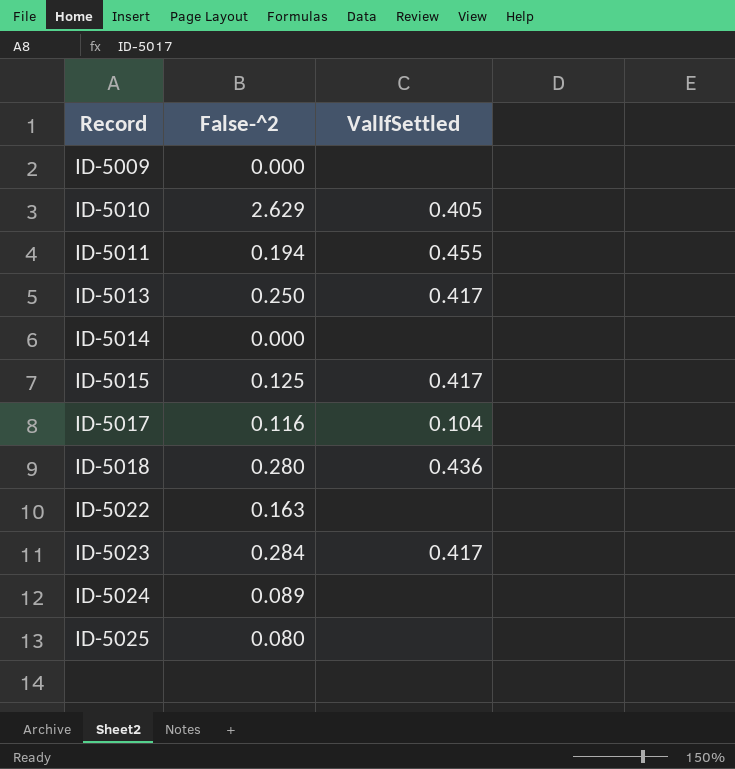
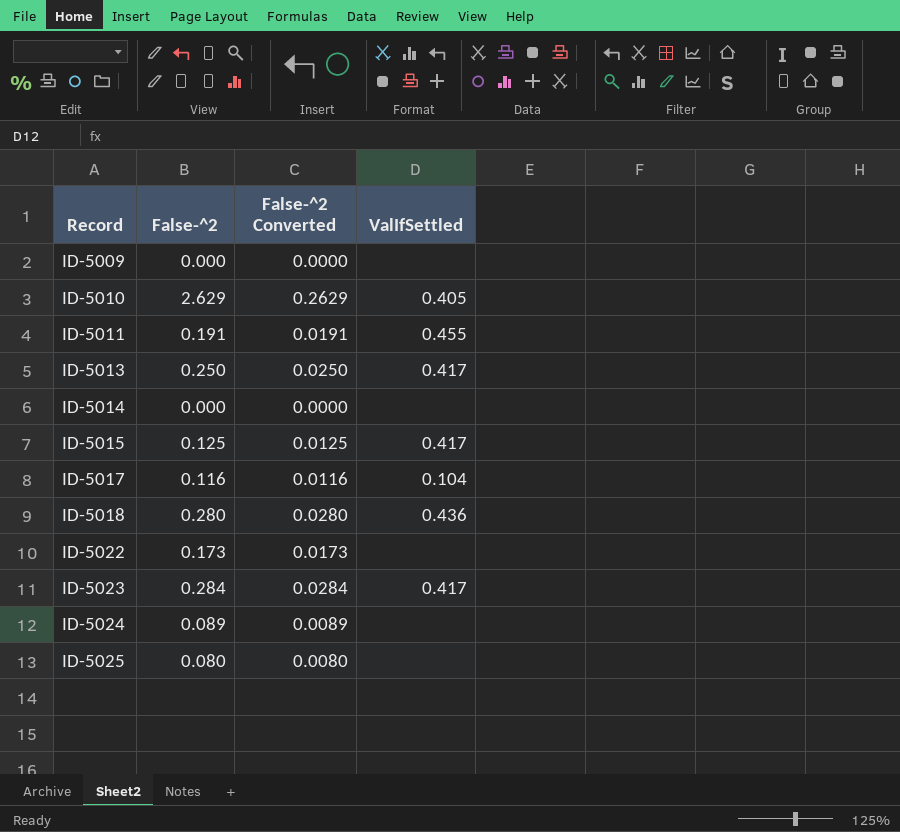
column False-^2 Converted | formula: none -> [False-^2] * 0.1
ID-5011 | False-^2: 0.194 -> 0.191
ID-5022 | False-^2: 0.163 -> 0.173

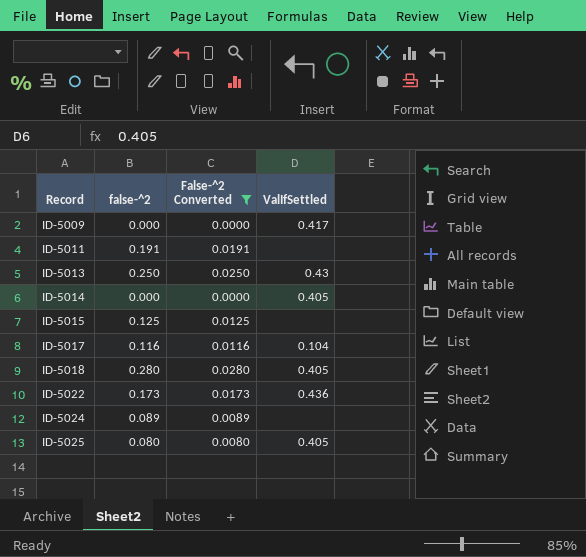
filter: none -> False-^2 Converted <= 0.0280
column name: False-^2 -> false-^2
ID-5009 | ValIfSettled: none -> 0.417
ID-5011 | ValIfSettled: 0.455 -> none
ID-5013 | ValIfSettled: 0.417 -> 0.43
ID-5014 | ValIfSettled: none -> 0.405
ID-5015 | ValIfSettled: 0.417 -> none
ID-5018 | ValIfSettled: 0.436 -> 0.405
ID-5022 | ValIfSettled: none -> 0.436
ID-5025 | ValIfSettled: none -> 0.405

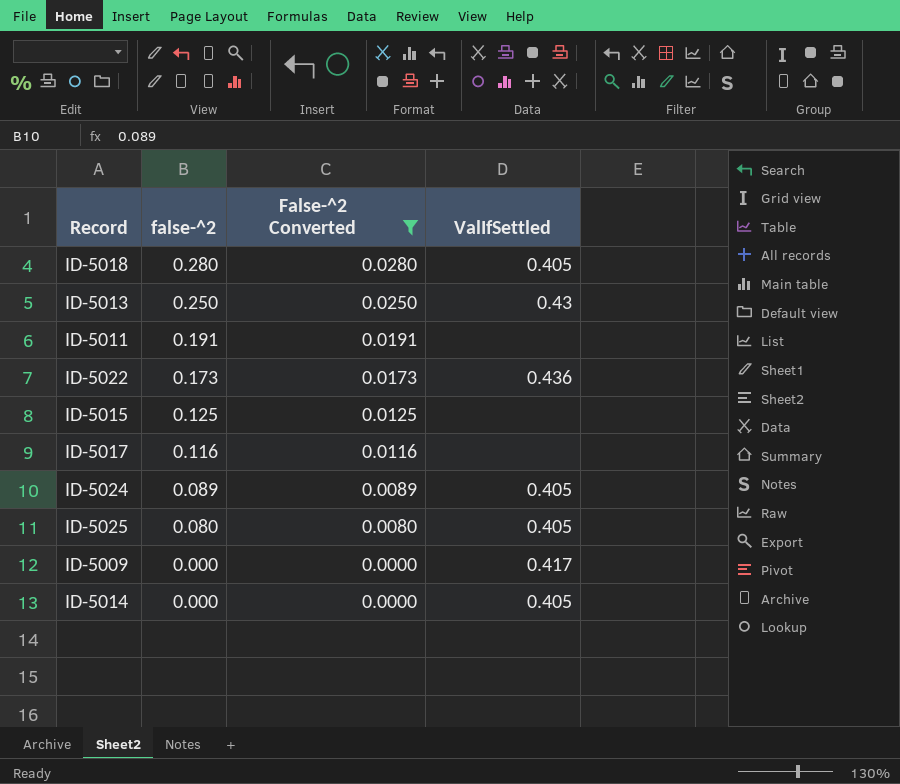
row order: Record ascending -> false-^2 descending
ID-5017 | ValIfSettled: 0.104 -> none
ID-5024 | ValIfSettled: none -> 0.405

